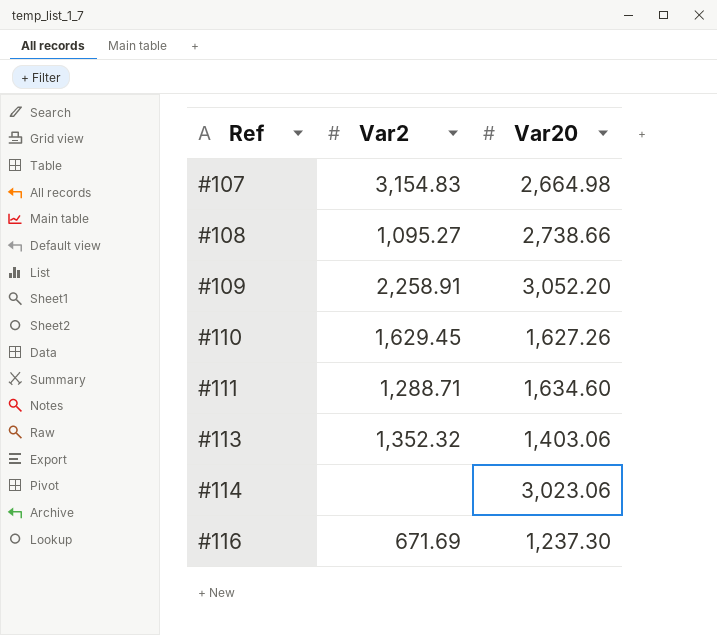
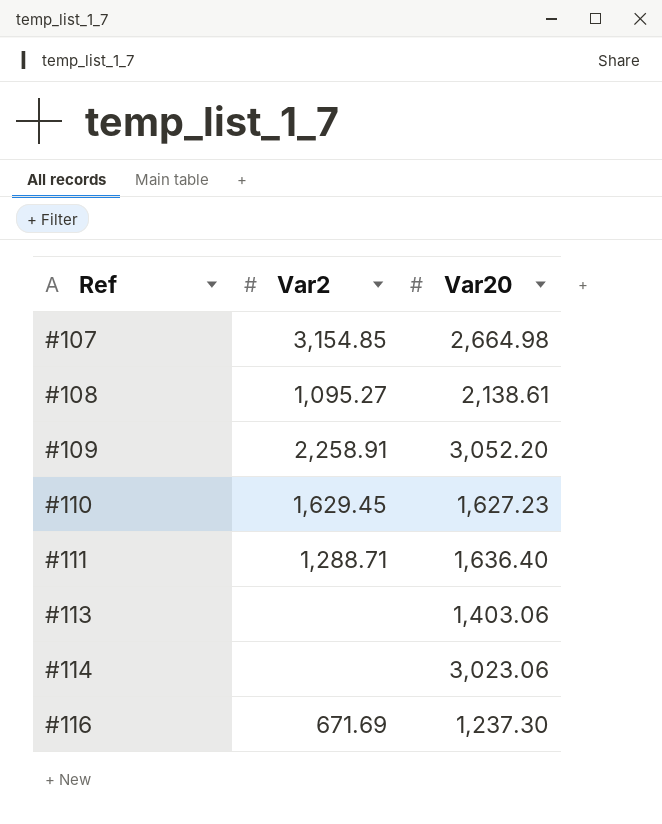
#107 | Var2: 3,154.83 -> 3,154.85
#108 | Var20: 2,738.66 -> 2,138.61
#110 | Var20: 1,627.26 -> 1,627.23
#111 | Var20: 1,634.60 -> 1,636.40
#113 | Var2: 1,352.32 -> none

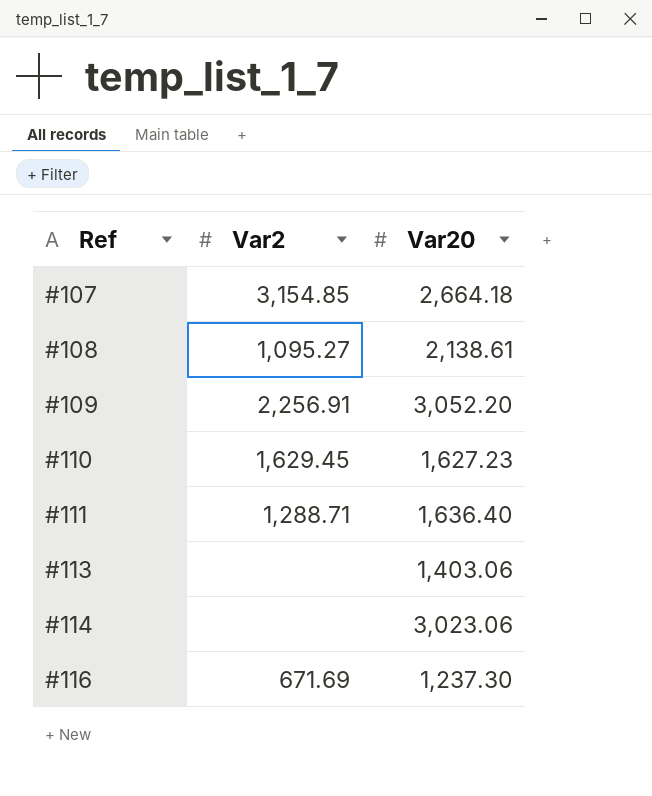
#107 | Var20: 2,664.98 -> 2,664.18
#109 | Var2: 2,258.91 -> 2,256.91

